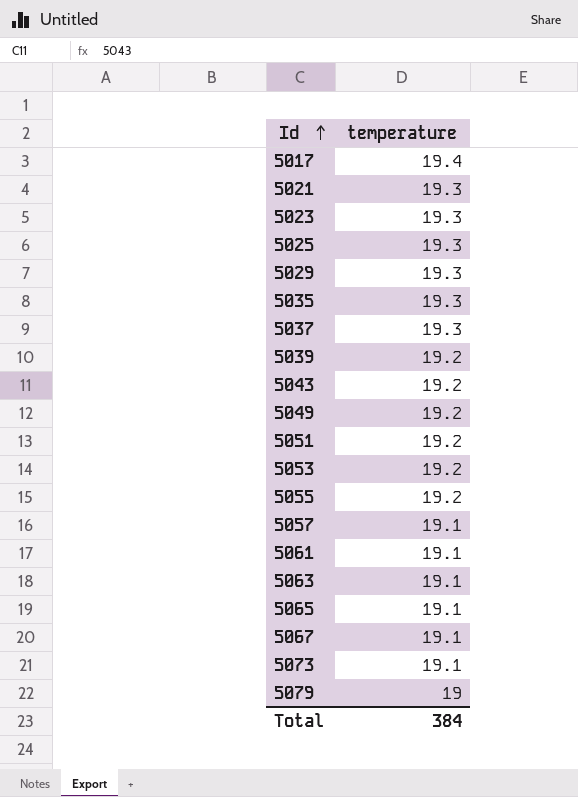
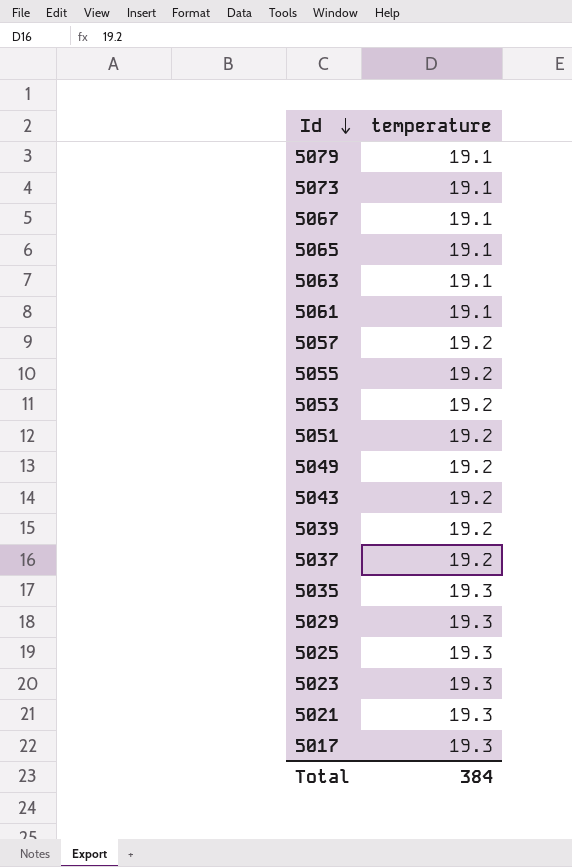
row order: Id ascending -> Id descending
5079 | temperature: 19 -> 19.1
5057 | temperature: 19.1 -> 19.2
5037 | temperature: 19.3 -> 19.2
5017 | temperature: 19.4 -> 19.3

